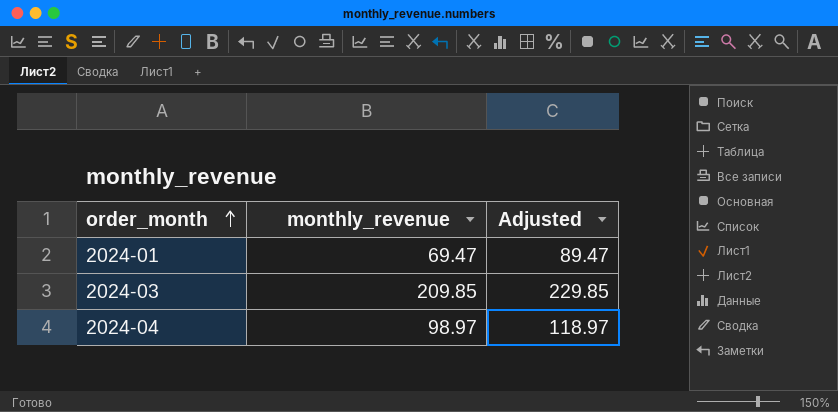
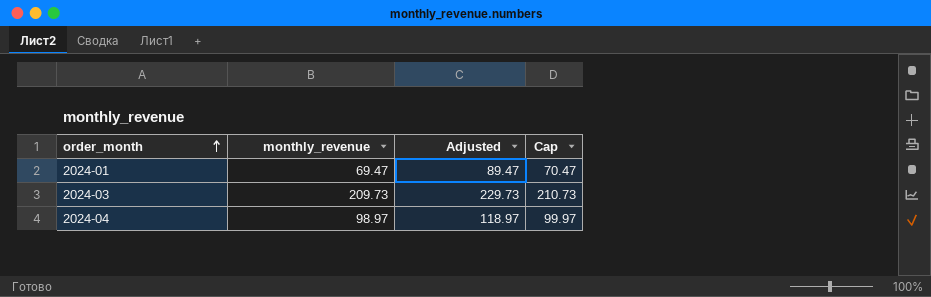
column Cap | formula: none -> [monthly_revenue] + 1
2024-03 | monthly_revenue: 209.85 -> 209.73
2024-03 | Adjusted: 229.85 -> 229.73

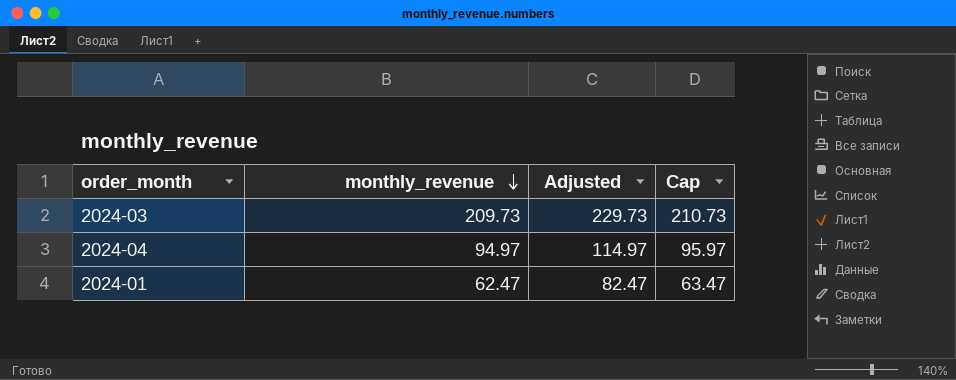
row order: order_month ascending -> monthly_revenue descending
2024-04 | monthly_revenue: 98.97 -> 94.97
2024-04 | Adjusted: 118.97 -> 114.97
2024-04 | Cap: 99.97 -> 95.97
2024-01 | monthly_revenue: 69.47 -> 62.47
2024-01 | Adjusted: 89.47 -> 82.47
2024-01 | Cap: 70.47 -> 63.47

